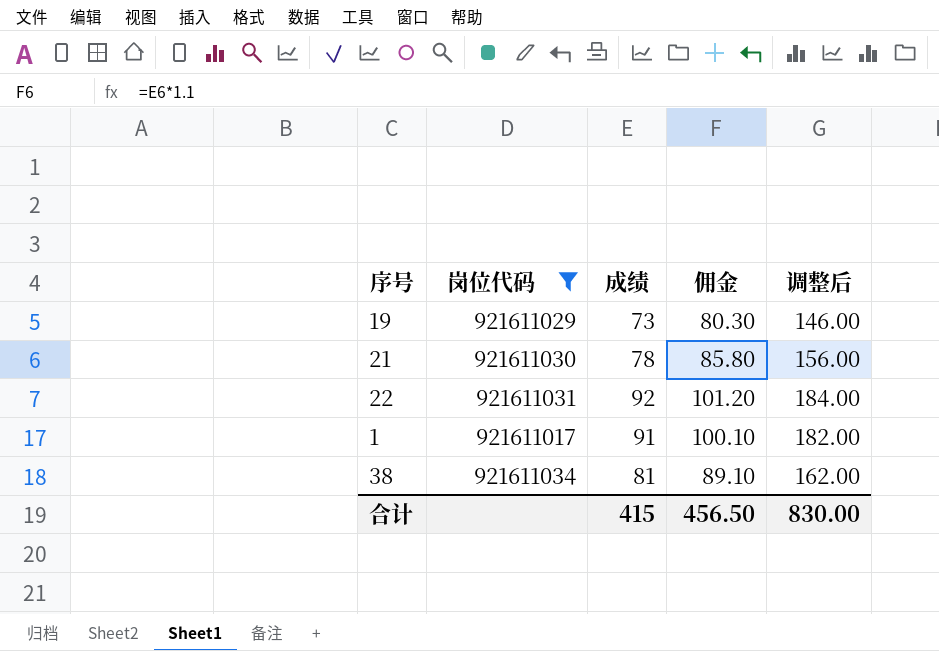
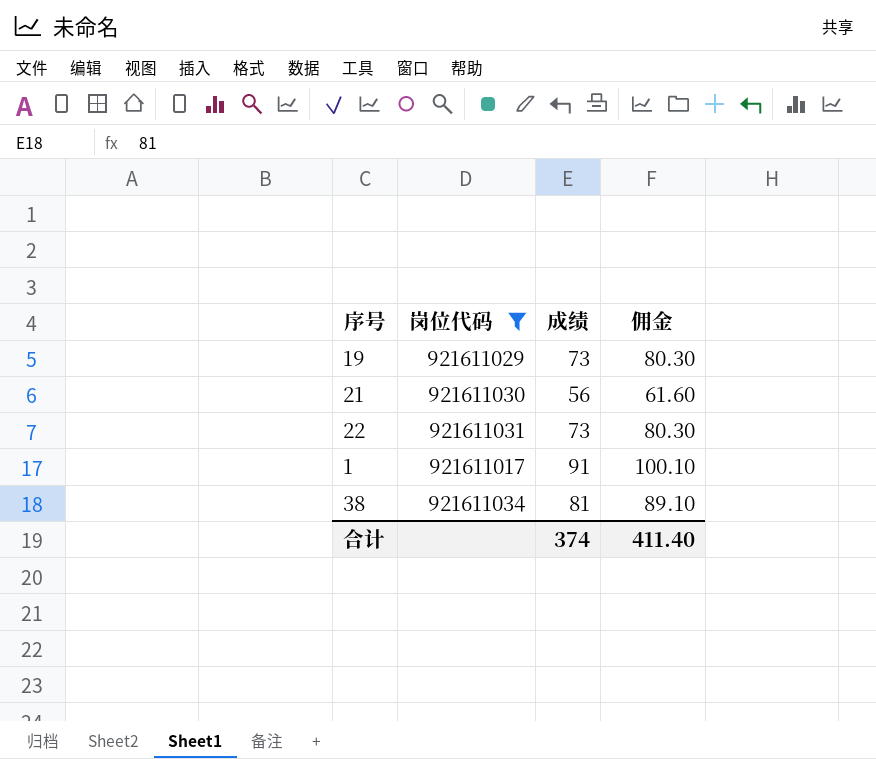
column 调整后 | formula: [成绩] * 2 -> none
21 | 成绩: 78 -> 56
21 | 佣金: 85.80 -> 61.60
22 | 成绩: 92 -> 73
22 | 佣金: 101.20 -> 80.30
合计 | 成绩: 415 -> 374
合计 | 佣金: 456.50 -> 411.40

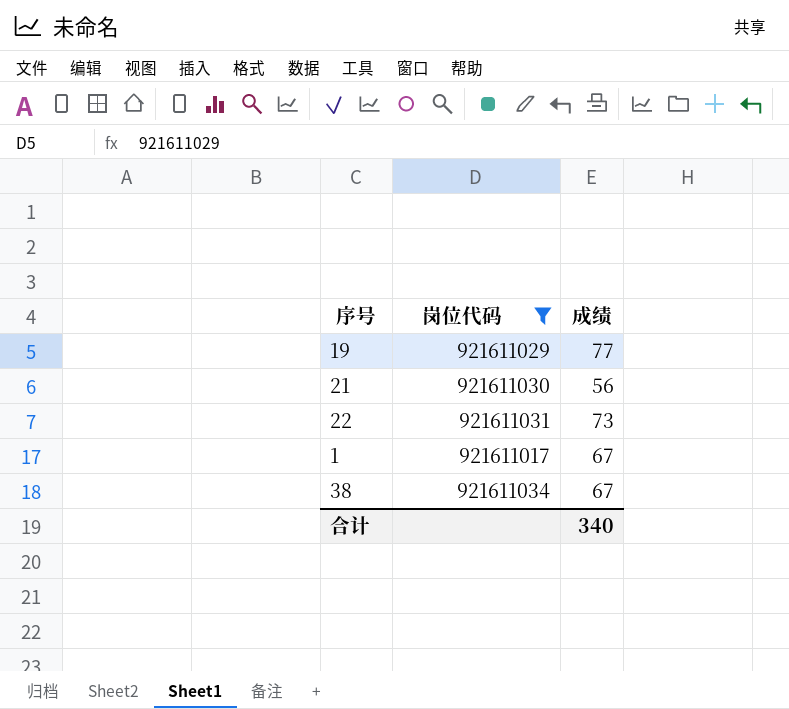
column 佣金 | formula: [成绩] * 1.1 -> none
19 | 成绩: 73 -> 77
1 | 成绩: 91 -> 67
38 | 成绩: 81 -> 67
合计 | 成绩: 374 -> 340

